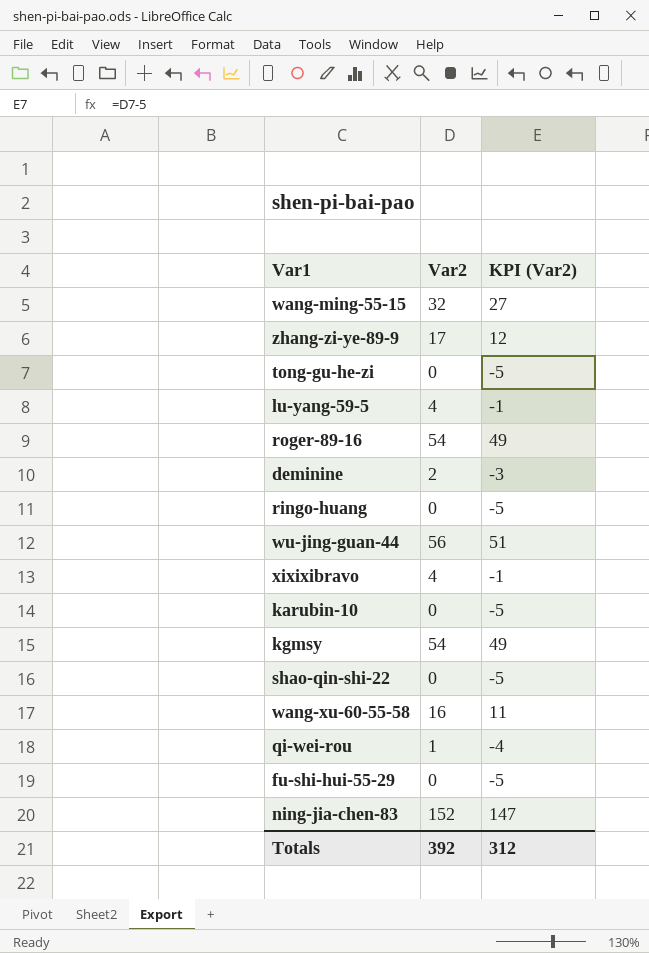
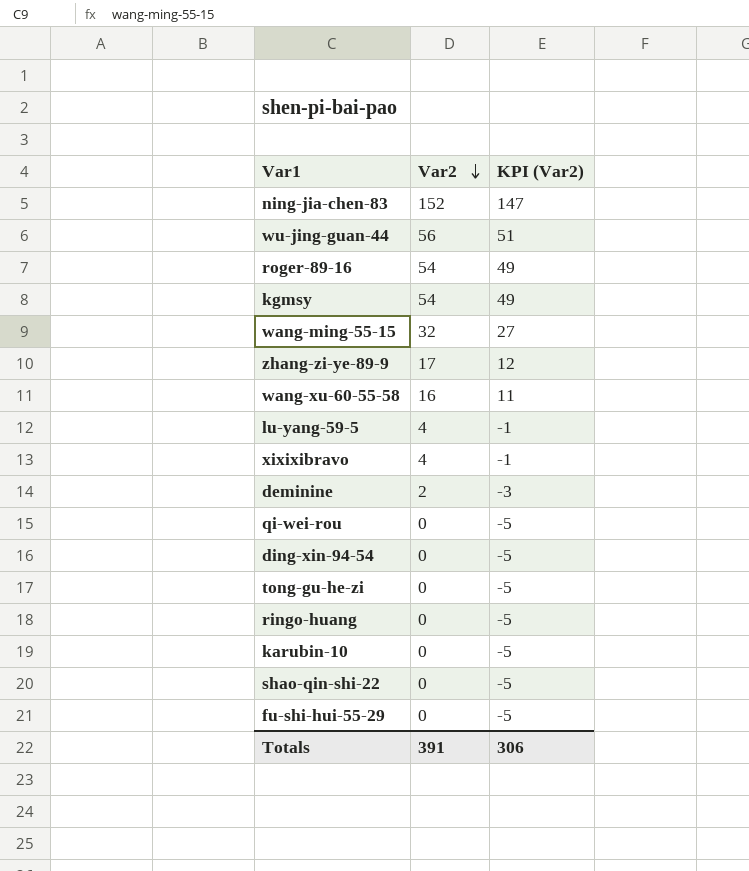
row order: none -> Var2 descending
qi-wei-rou | Var2: 1 -> 0
qi-wei-rou | KPI (Var2): -4 -> -5
row ding-xin-94-54: none -> 0 | -5
Totals | Var2: 392 -> 391
Totals | KPI (Var2): 312 -> 306

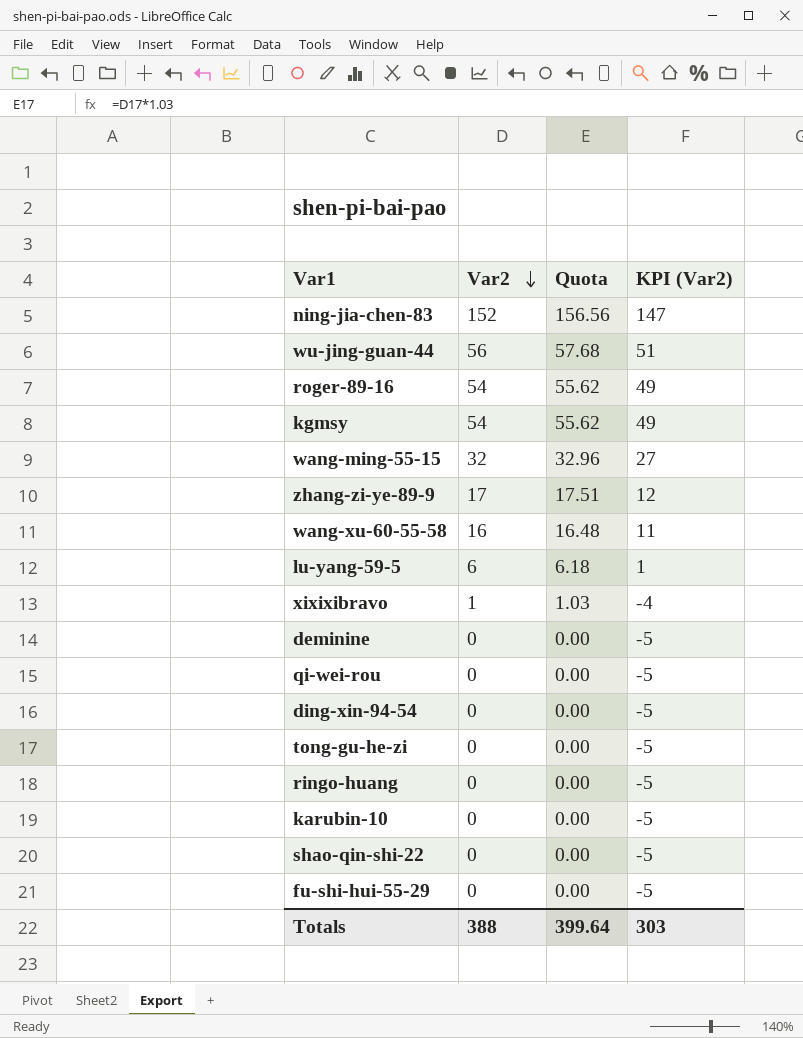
column Quota | formula: none -> [Var2] * 1.03
lu-yang-59-5 | Var2: 4 -> 6
lu-yang-59-5 | KPI (Var2): -1 -> 1
xixixibravo | Var2: 4 -> 1
xixixibravo | KPI (Var2): -1 -> -4
deminine | Var2: 2 -> 0
deminine | KPI (Var2): -3 -> -5
Totals | Var2: 391 -> 388
Totals | KPI (Var2): 306 -> 303

